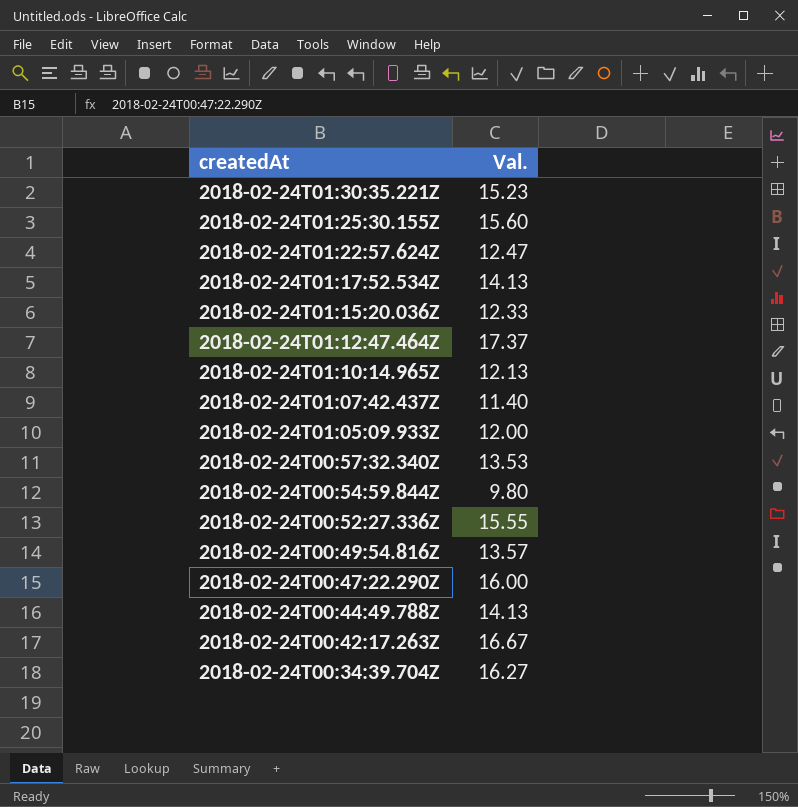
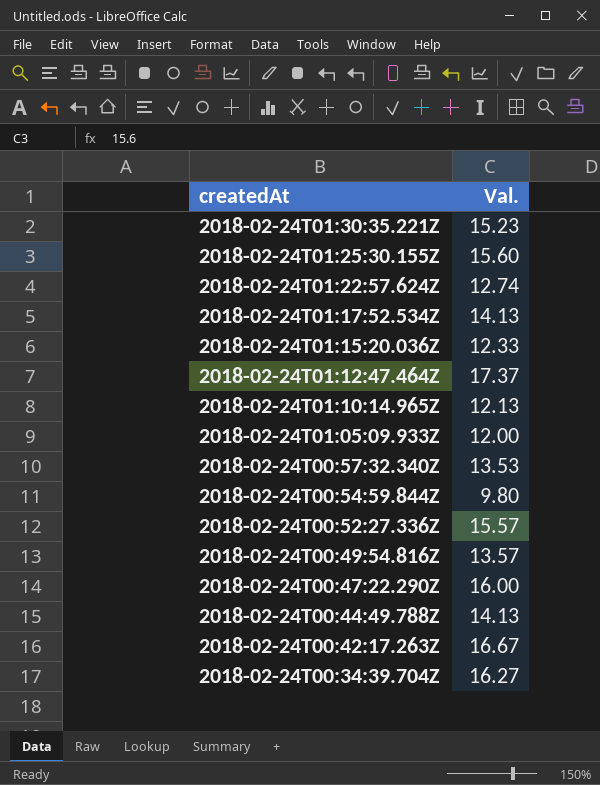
row 2018-02-24T01:07:42.437Z: 11.40 -> none
2018-02-24T01:22:57.624Z | Val.: 12.47 -> 12.74
2018-02-24T00:52:27.336Z | Val.: 15.55 -> 15.57

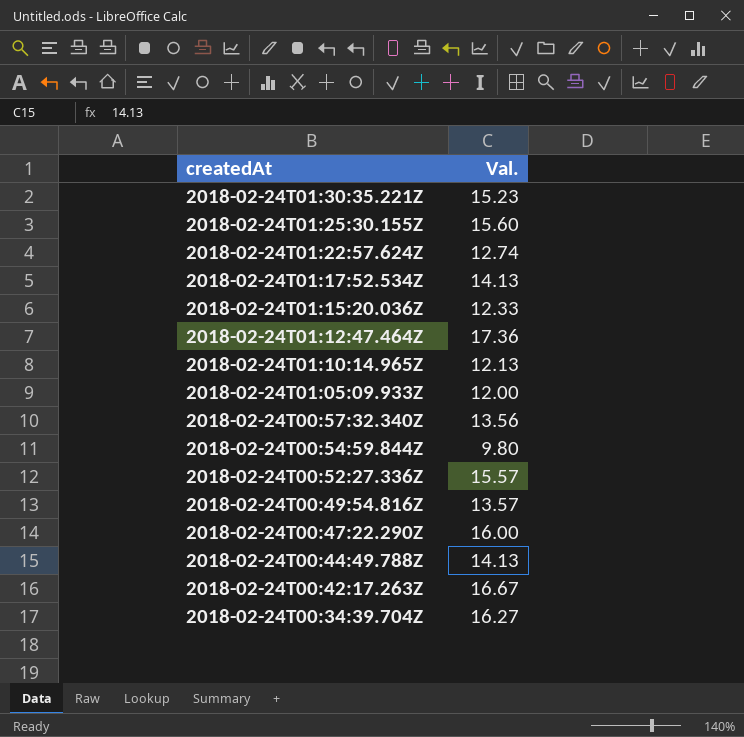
2018-02-24T01:12:47.464Z | Val.: 17.37 -> 17.36
2018-02-24T00:57:32.340Z | Val.: 13.53 -> 13.56

